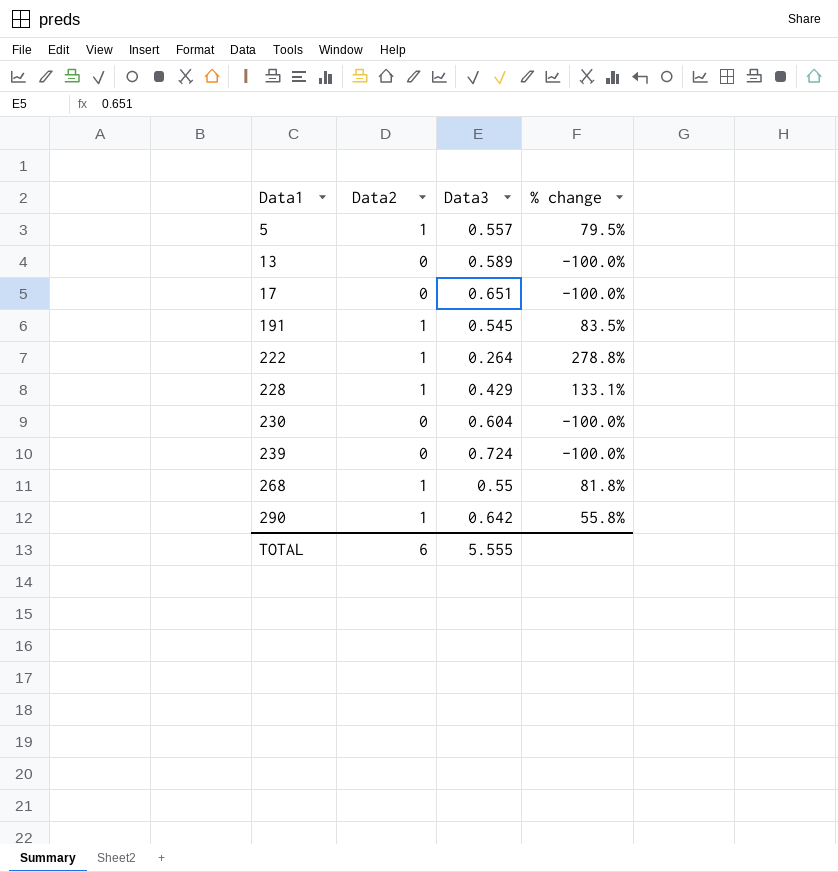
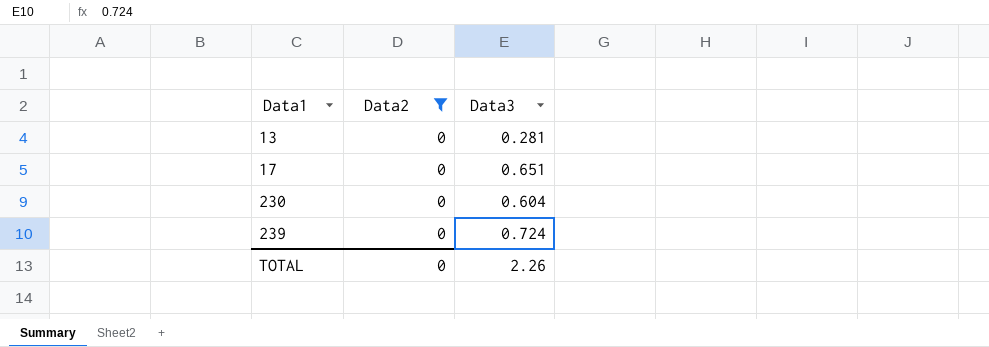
filter: none -> Data2 = 0
column % change | formula: ([Data2] - [Data3]) / [Data3] -> none
13 | Data3: 0.589 -> 0.281
TOTAL | Data2: 6 -> 0
TOTAL | Data3: 5.555 -> 2.26

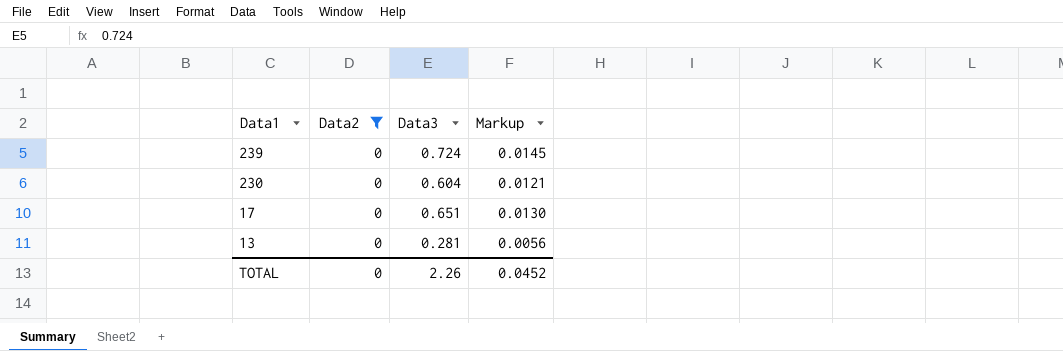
row order: Data1 ascending -> Data1 descending
column Markup | formula: none -> [Data3] * 0.02

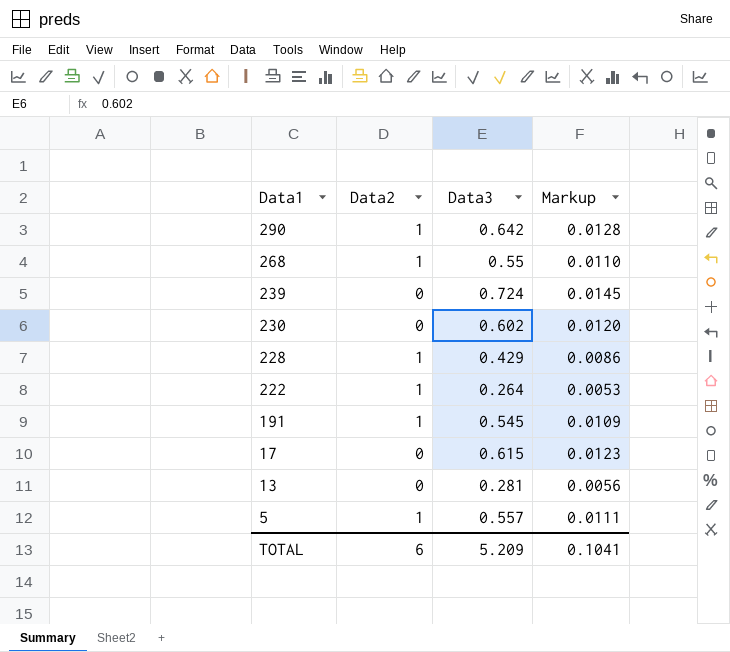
filter: Data2 = 0 -> none
230 | Data3: 0.604 -> 0.602
230 | Markup: 0.0121 -> 0.0120
17 | Data3: 0.651 -> 0.615
17 | Markup: 0.0130 -> 0.0123
TOTAL | Data2: 0 -> 6
TOTAL | Data3: 2.26 -> 5.209
TOTAL | Markup: 0.0452 -> 0.1041

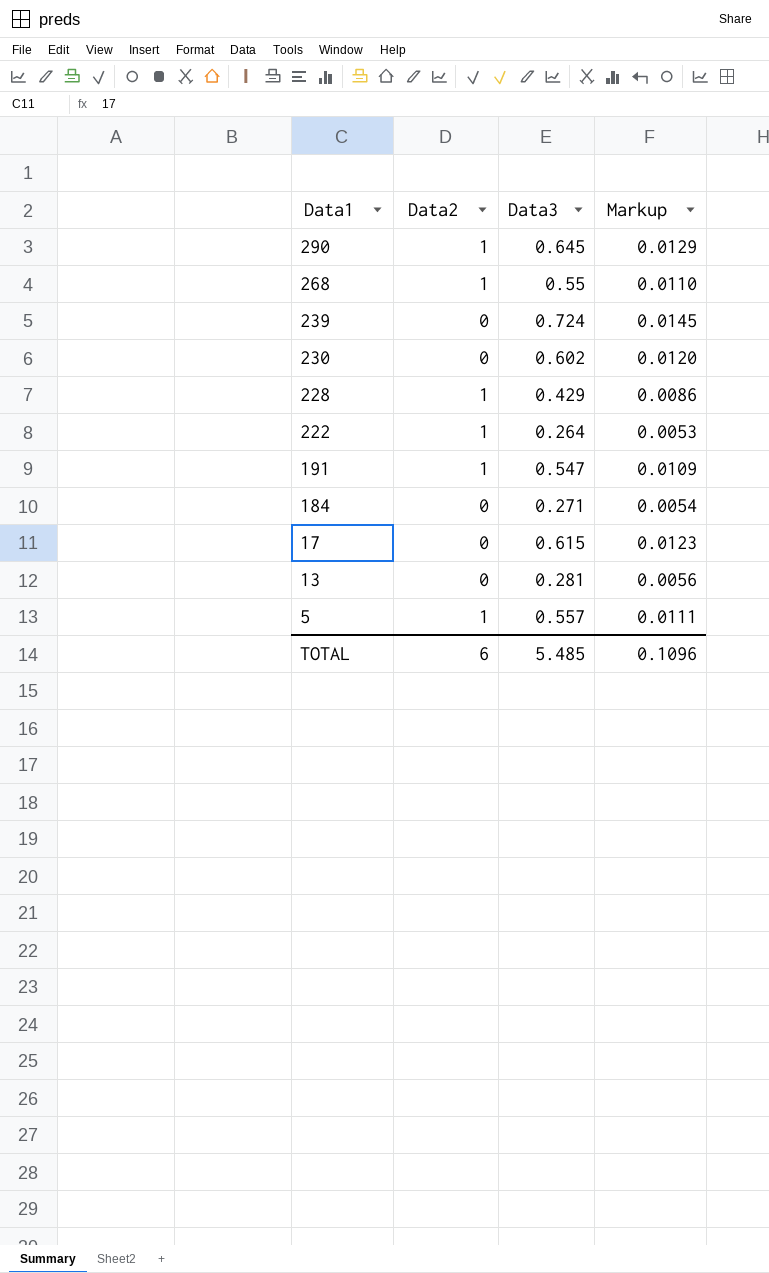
290 | Data3: 0.642 -> 0.645
290 | Markup: 0.0128 -> 0.0129
191 | Data3: 0.545 -> 0.547
row 184: none -> 0 | 0.271 | 0.0054
TOTAL | Data3: 5.209 -> 5.485
TOTAL | Markup: 0.1041 -> 0.1096

